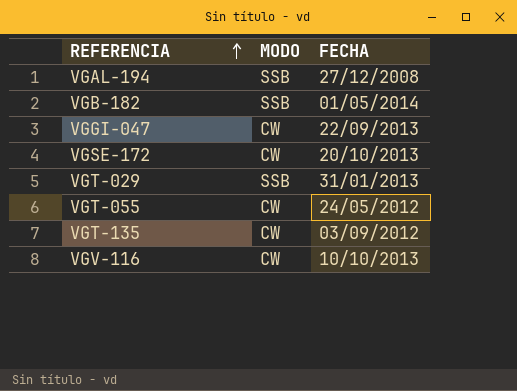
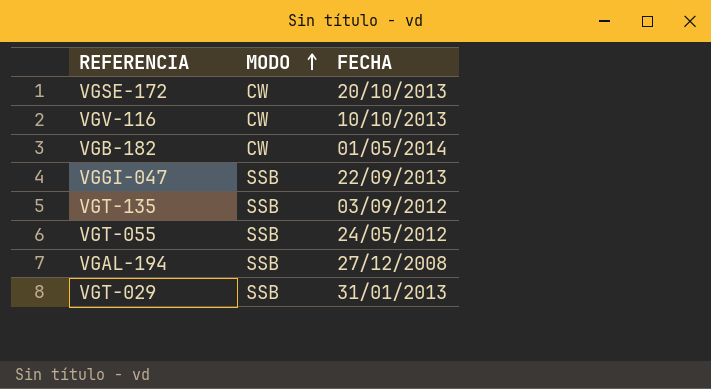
row order: REFERENCIA ascending -> MODO ascending
VGB-182 | MODO: SSB -> CW
VGGI-047 | MODO: CW -> SSB
VGT-135 | MODO: CW -> SSB
VGT-055 | MODO: CW -> SSB

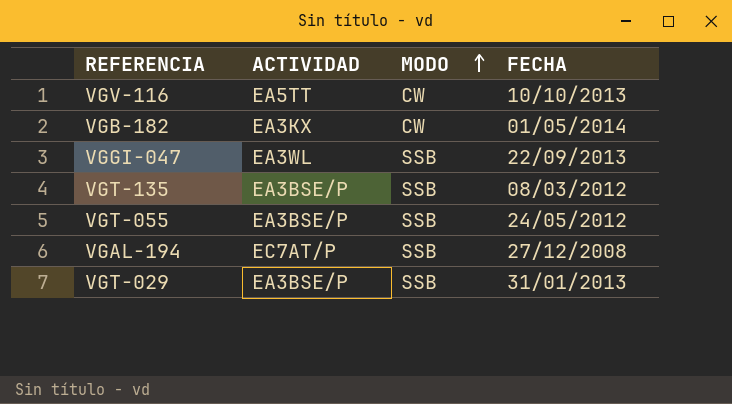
column ACTIVIDAD | position: none -> 2
row VGSE-172: CW | 20/10/2013 -> none
VGT-135 | FECHA: 03/09/2012 -> 08/03/2012

